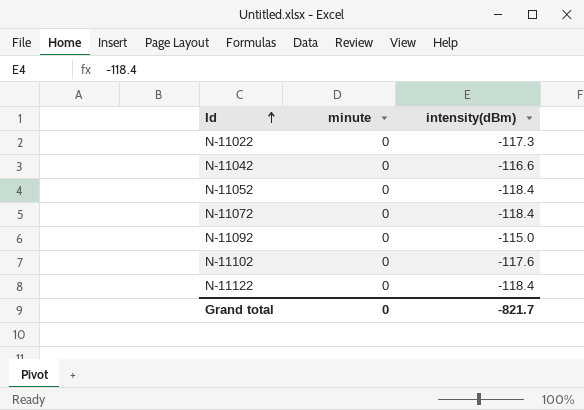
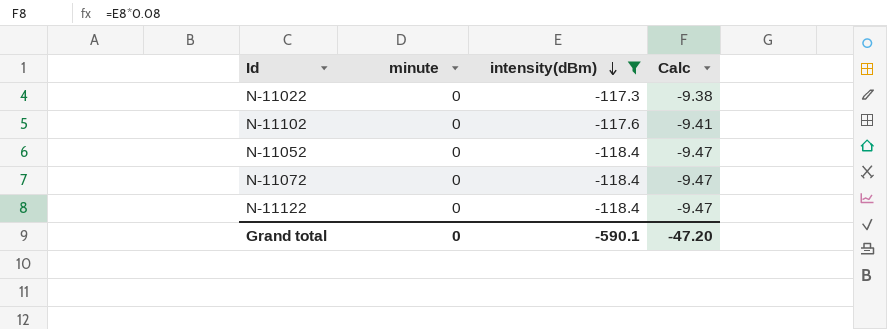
filter: none -> intensity(dBm) <= -117.3
row order: Id ascending -> intensity(dBm) descending
column Calc | formula: none -> [intensity(dBm)] * 0.08
Grand total | intensity(dBm): -821.7 -> -590.1

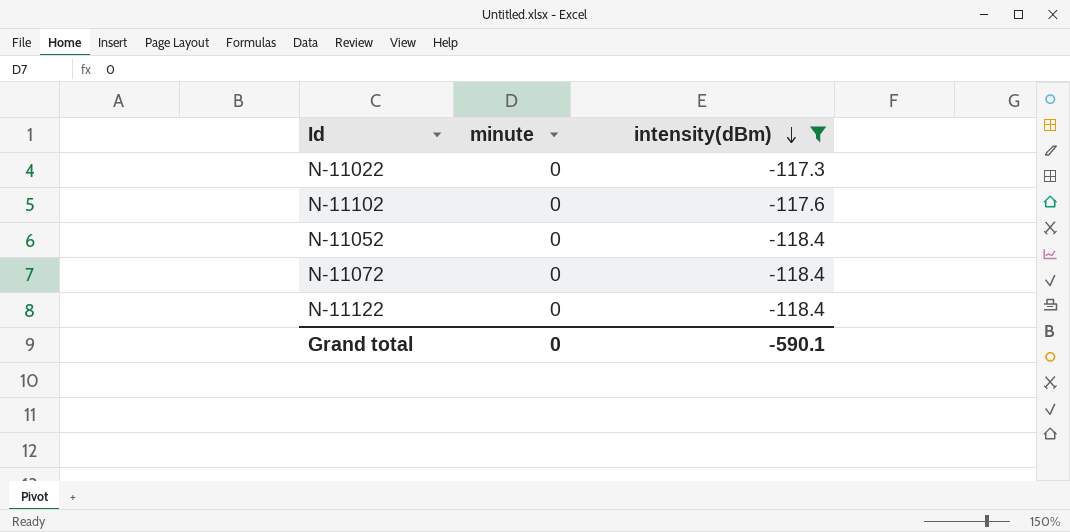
column Calc | formula: [intensity(dBm)] * 0.08 -> none

